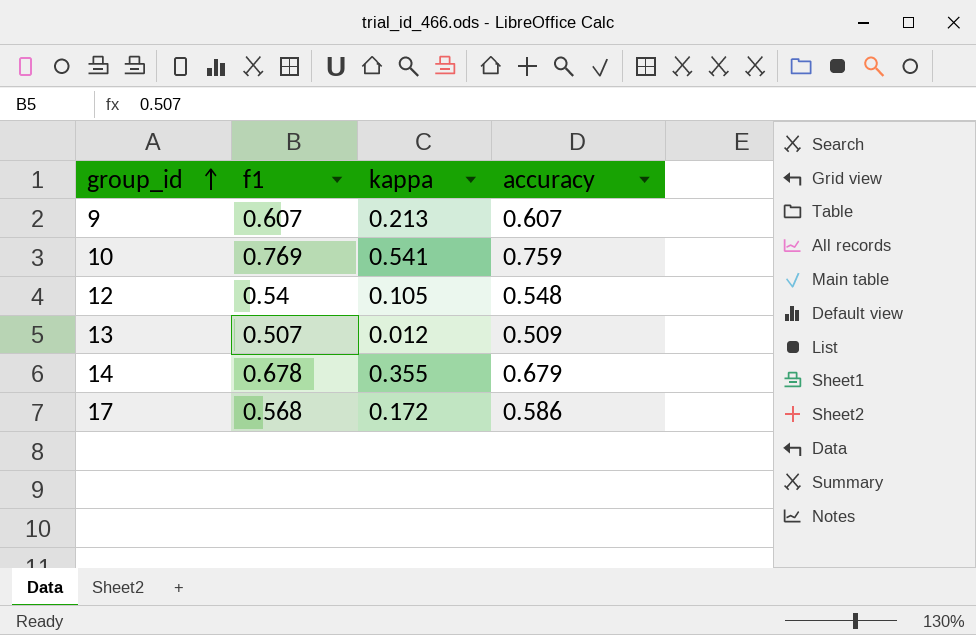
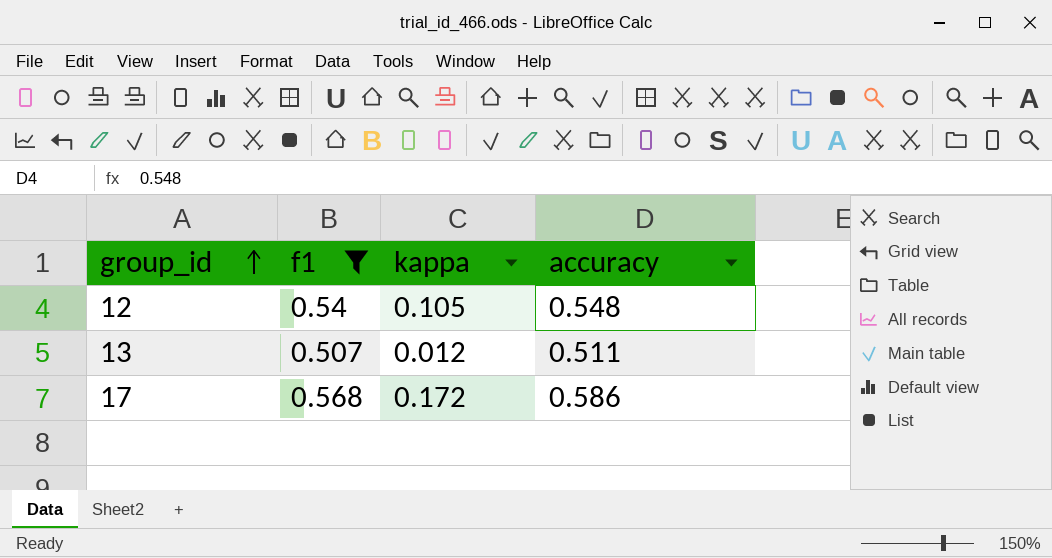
filter: none -> f1 <= 0.568
13 | accuracy: 0.509 -> 0.511

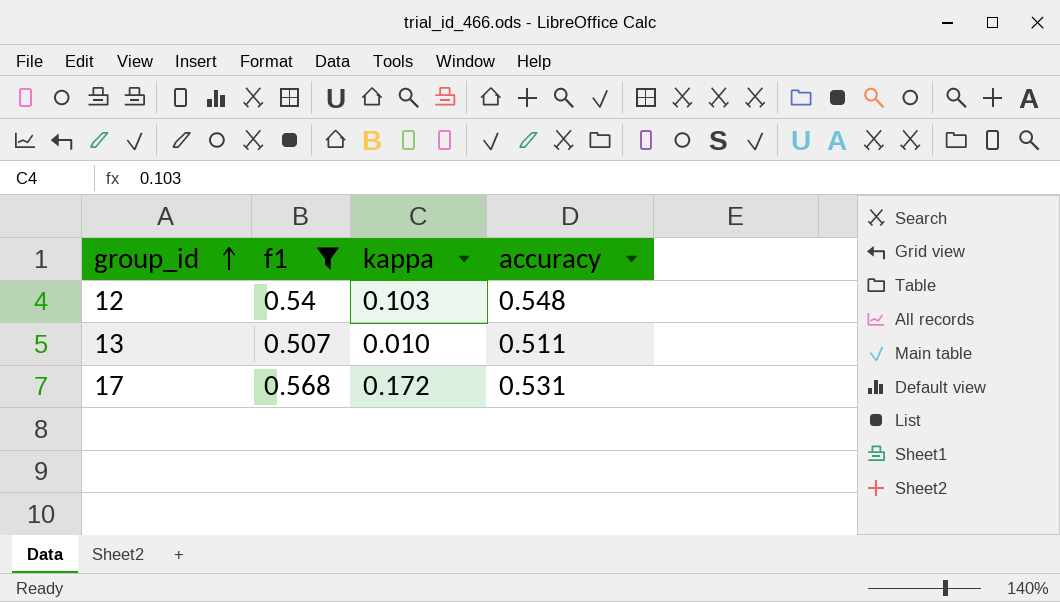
12 | kappa: 0.105 -> 0.103
13 | kappa: 0.012 -> 0.010
17 | accuracy: 0.586 -> 0.531

